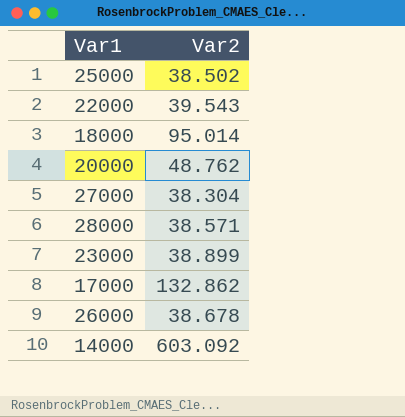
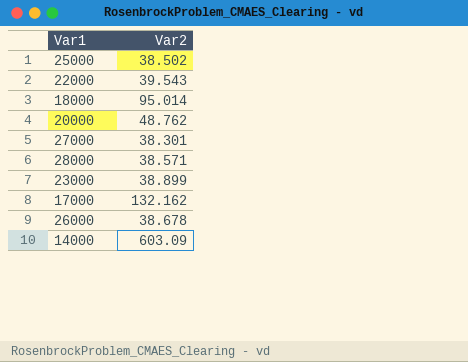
27000 | Var2: 38.304 -> 38.301
17000 | Var2: 132.862 -> 132.162
14000 | Var2: 603.092 -> 603.09

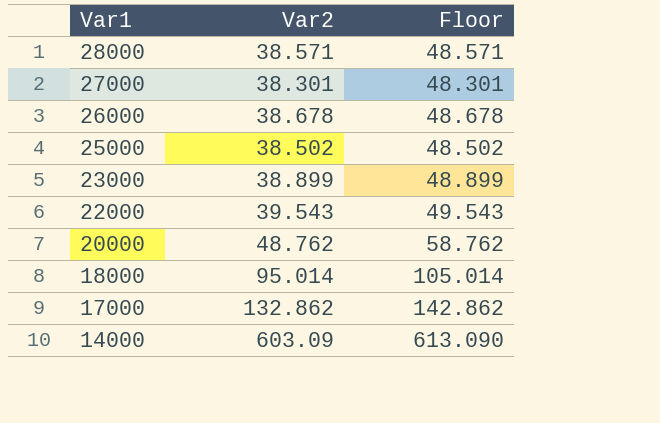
row order: none -> Var1 descending
column Floor | formula: none -> [Var2] + 10
17000 | Var2: 132.162 -> 132.862

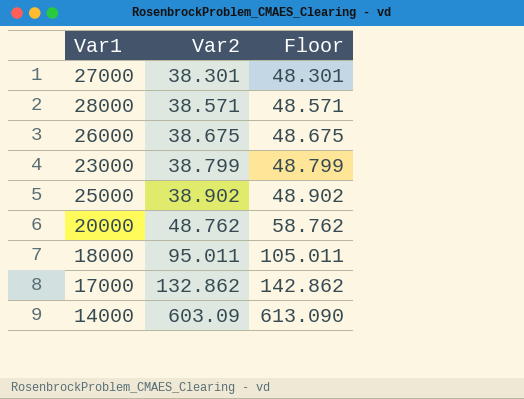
row order: Var1 descending -> Var2 ascending
row 22000: 39.543 | 49.543 -> none
26000 | Var2: 38.678 -> 38.675
26000 | Floor: 48.678 -> 48.675
23000 | Var2: 38.899 -> 38.799
23000 | Floor: 48.899 -> 48.799
25000 | Var2: 38.502 -> 38.902
25000 | Floor: 48.502 -> 48.902
18000 | Var2: 95.014 -> 95.011
18000 | Floor: 105.014 -> 105.011

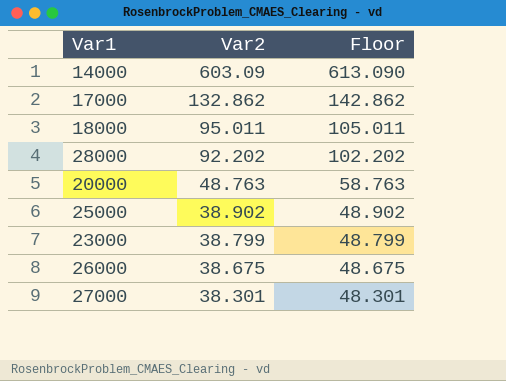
row order: Var2 ascending -> Var2 descending
28000 | Var2: 38.571 -> 92.202
28000 | Floor: 48.571 -> 102.202
20000 | Var2: 48.762 -> 48.763
20000 | Floor: 58.762 -> 58.763

